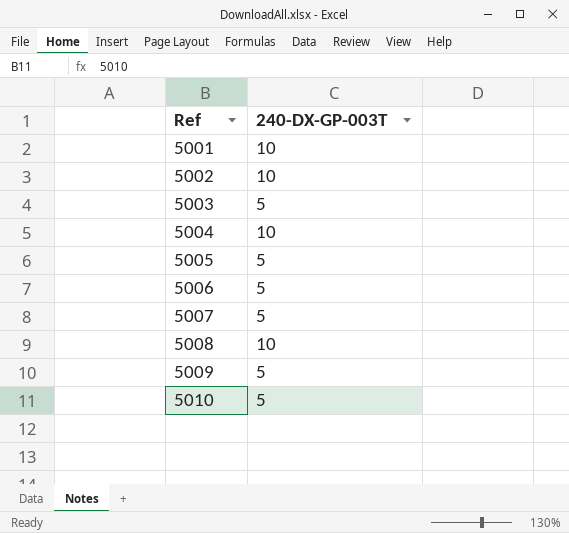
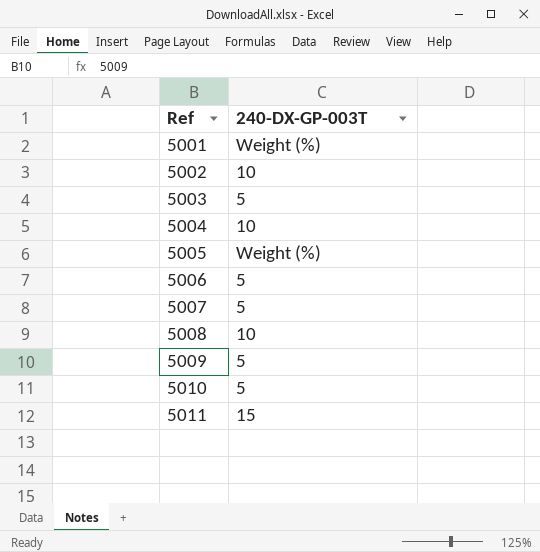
5001 | 240-DX-GP-003T: 10 -> Weight (%)
5005 | 240-DX-GP-003T: 5 -> Weight (%)
row 5011: none -> 15

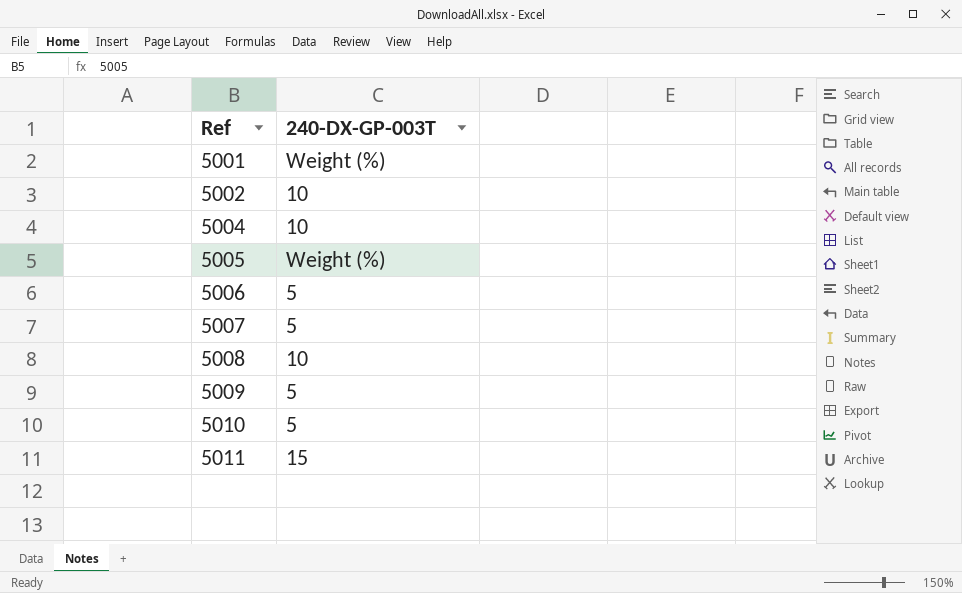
row 5003: 5 -> none

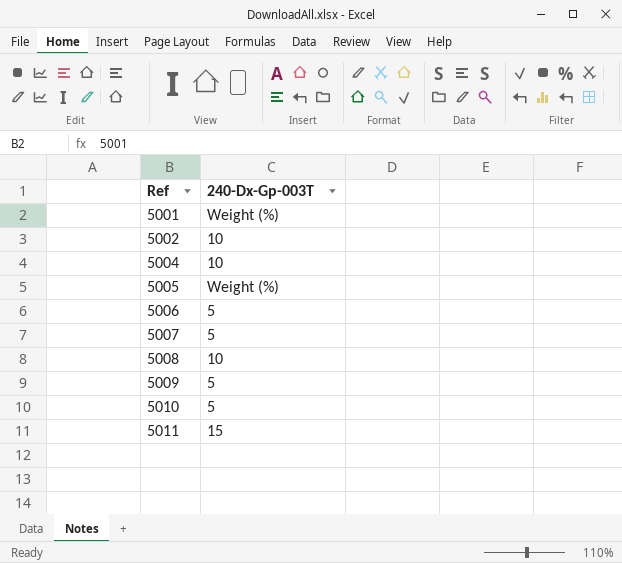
column name: 240-DX-GP-003T -> 240-Dx-Gp-003T

